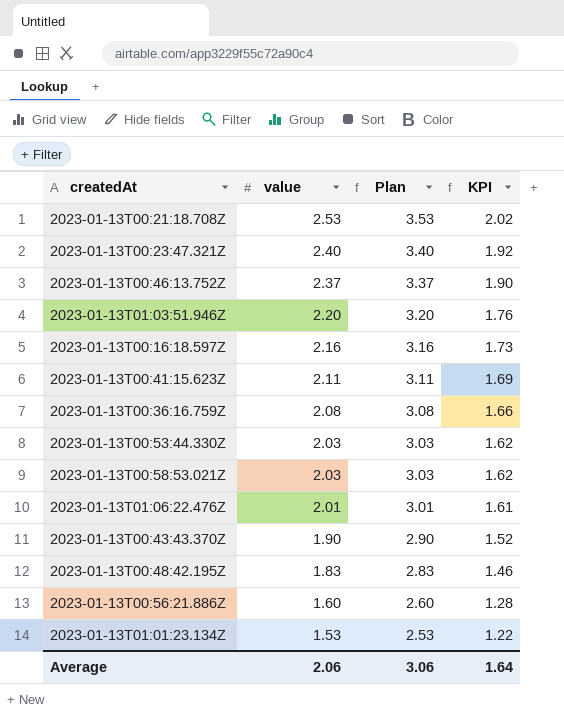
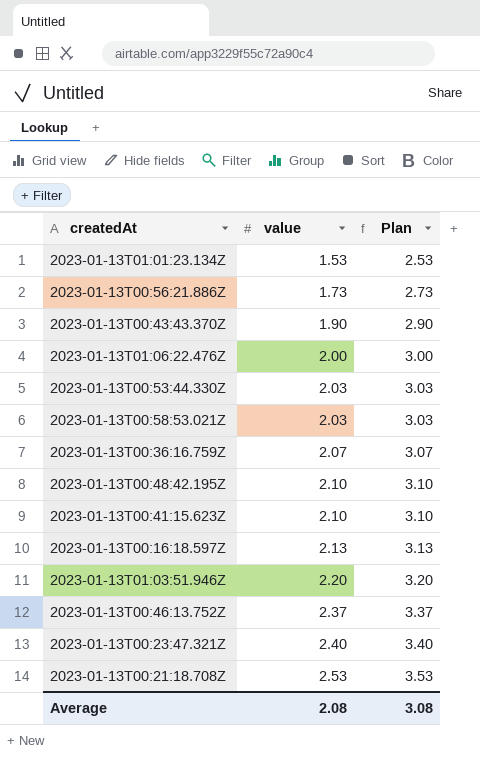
row order: value descending -> value ascending
column KPI | formula: [value] * 0.8 -> none
2023-01-13T00:56:21.886Z | value: 1.60 -> 1.73
2023-01-13T00:56:21.886Z | Plan: 2.60 -> 2.73
2023-01-13T01:06:22.476Z | value: 2.01 -> 2.00
2023-01-13T01:06:22.476Z | Plan: 3.01 -> 3.00
2023-01-13T00:36:16.759Z | value: 2.08 -> 2.07
2023-01-13T00:36:16.759Z | Plan: 3.08 -> 3.07
2023-01-13T00:48:42.195Z | value: 1.83 -> 2.10
2023-01-13T00:48:42.195Z | Plan: 2.83 -> 3.10
2023-01-13T00:41:15.623Z | value: 2.11 -> 2.10
2023-01-13T00:41:15.623Z | Plan: 3.11 -> 3.10
2023-01-13T00:16:18.597Z | value: 2.16 -> 2.13
2023-01-13T00:16:18.597Z | Plan: 3.16 -> 3.13
Average | value: 2.06 -> 2.08
Average | Plan: 3.06 -> 3.08

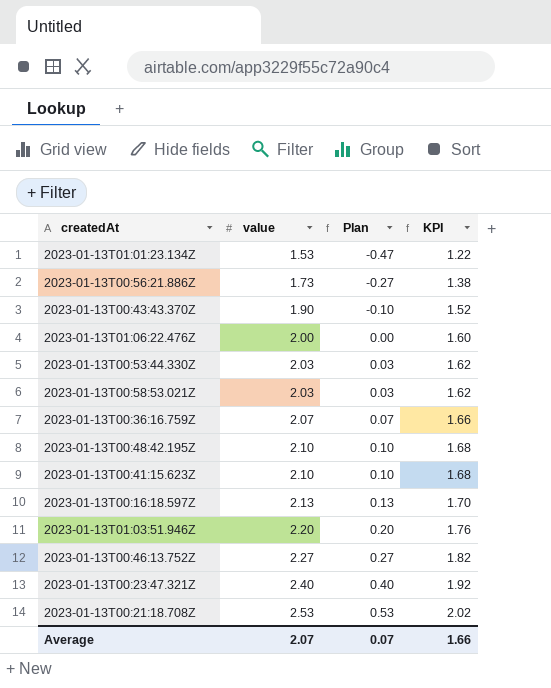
column Plan | formula: [value] + 1 -> [value] - 2
column KPI | formula: none -> [value] * 0.8
2023-01-13T00:46:13.752Z | value: 2.37 -> 2.27
Average | value: 2.08 -> 2.07
Average | Plan: 3.08 -> 0.07

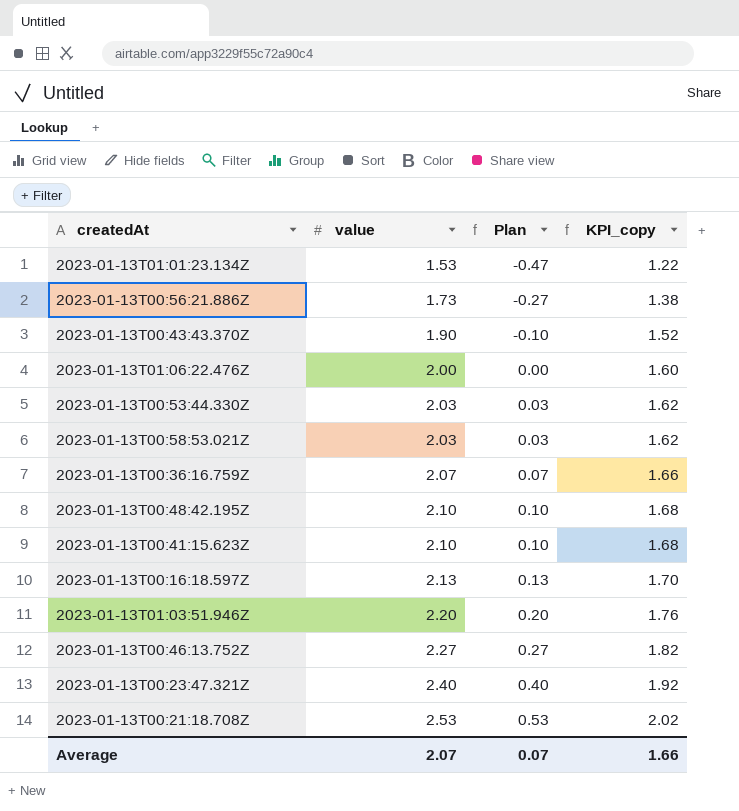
column name: KPI -> KPI_copy

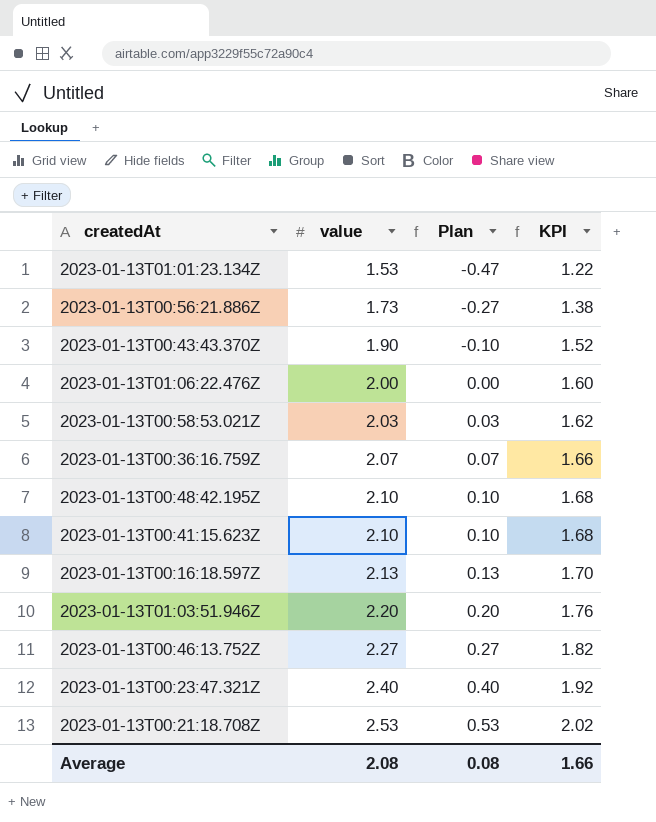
column name: KPI_copy -> KPI
row 2023-01-13T00:53:44.330Z: 2.03 | 0.03 | 1.62 -> none
Average | value: 2.07 -> 2.08
Average | Plan: 0.07 -> 0.08

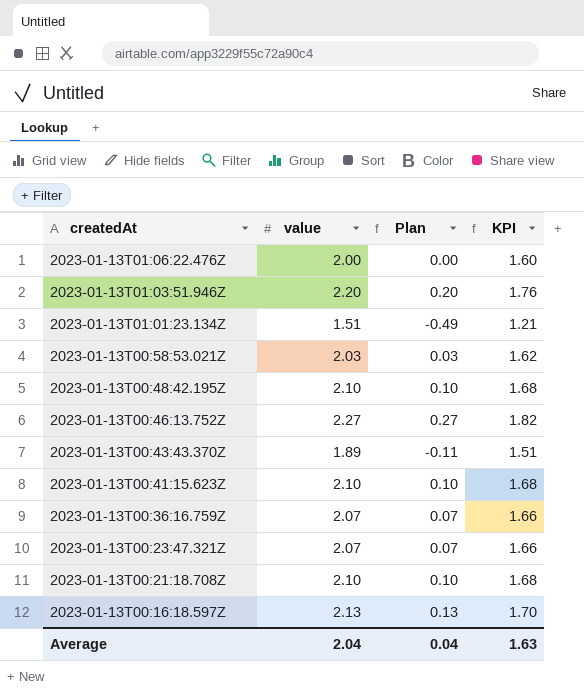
row order: value ascending -> createdAt descending
row 2023-01-13T00:56:21.886Z: 1.73 | -0.27 | 1.38 -> none
2023-01-13T01:01:23.134Z | value: 1.53 -> 1.51
2023-01-13T01:01:23.134Z | Plan: -0.47 -> -0.49
2023-01-13T01:01:23.134Z | KPI: 1.22 -> 1.21
2023-01-13T00:43:43.370Z | value: 1.90 -> 1.89
2023-01-13T00:43:43.370Z | Plan: -0.10 -> -0.11
2023-01-13T00:43:43.370Z | KPI: 1.52 -> 1.51
2023-01-13T00:23:47.321Z | value: 2.40 -> 2.07
2023-01-13T00:23:47.321Z | Plan: 0.40 -> 0.07
2023-01-13T00:23:47.321Z | KPI: 1.92 -> 1.66
2023-01-13T00:21:18.708Z | value: 2.53 -> 2.10
2023-01-13T00:21:18.708Z | Plan: 0.53 -> 0.10
2023-01-13T00:21:18.708Z | KPI: 2.02 -> 1.68
Average | value: 2.08 -> 2.04
Average | Plan: 0.08 -> 0.04
Average | KPI: 1.66 -> 1.63

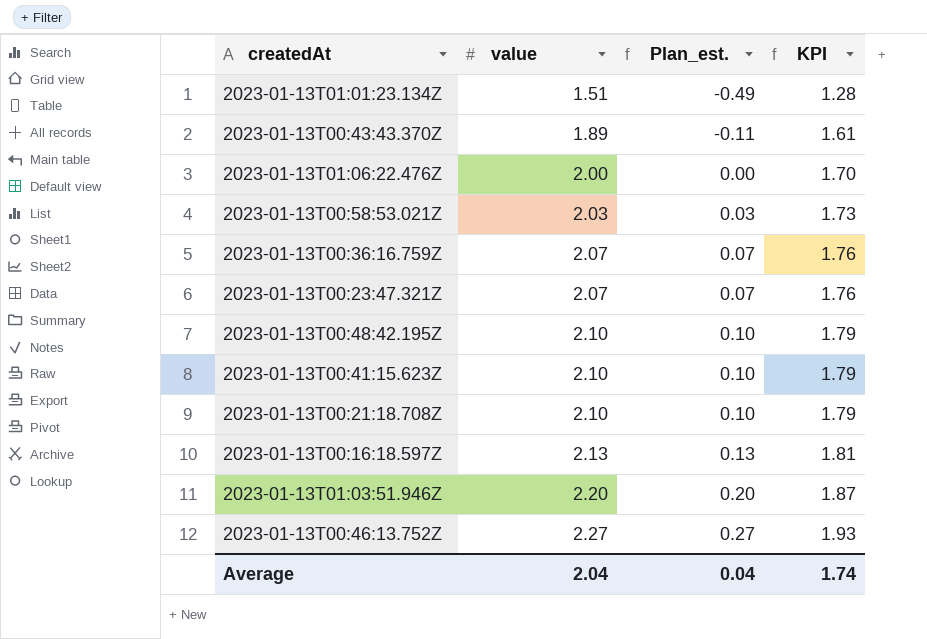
row order: createdAt descending -> value ascending
column name: Plan -> Plan_est.
column KPI | formula: [value] * 0.8 -> [value] * 0.85
Average | KPI: 1.63 -> 1.74

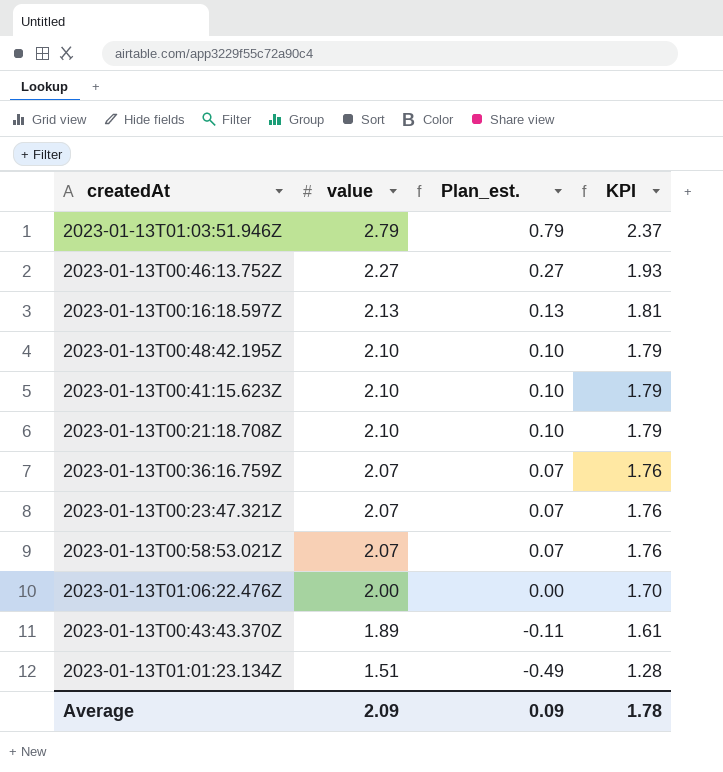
row order: value ascending -> value descending
2023-01-13T01:03:51.946Z | value: 2.20 -> 2.79
2023-01-13T01:03:51.946Z | Plan_est.: 0.20 -> 0.79
2023-01-13T01:03:51.946Z | KPI: 1.87 -> 2.37
2023-01-13T00:58:53.021Z | value: 2.03 -> 2.07
2023-01-13T00:58:53.021Z | Plan_est.: 0.03 -> 0.07
2023-01-13T00:58:53.021Z | KPI: 1.73 -> 1.76
Average | value: 2.04 -> 2.09
Average | Plan_est.: 0.04 -> 0.09
Average | KPI: 1.74 -> 1.78

